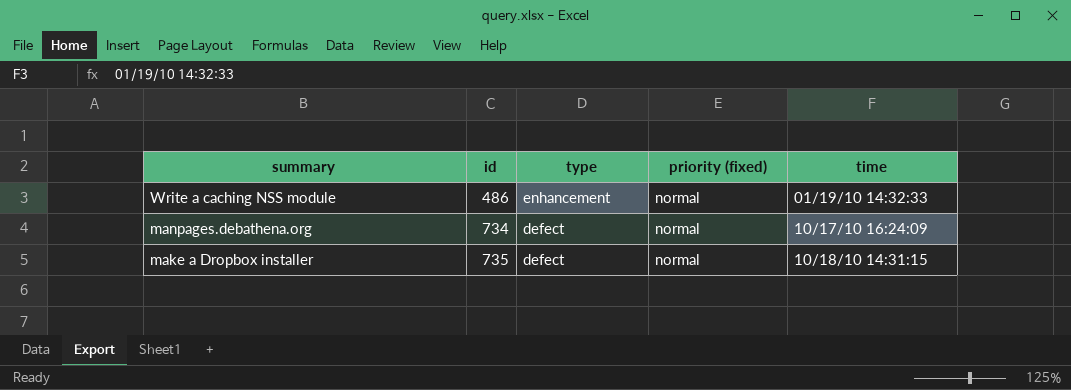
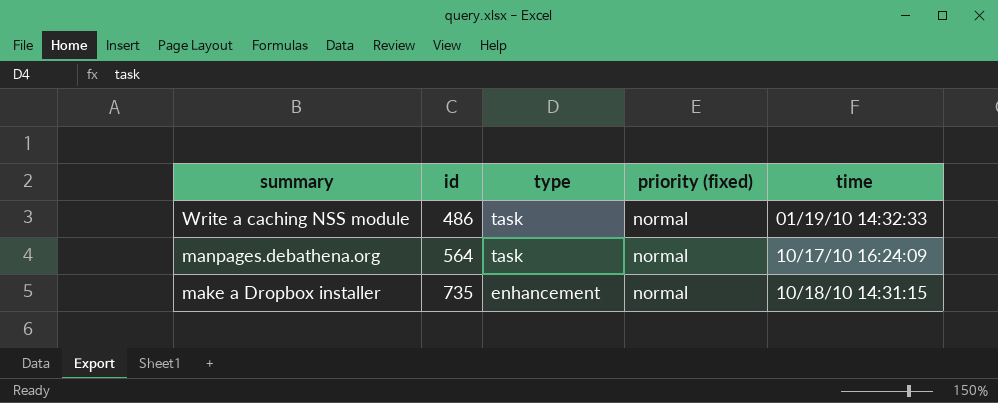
Write a caching NSS module | type: enhancement -> task
manpages.debathena.org | id: 734 -> 564
manpages.debathena.org | type: defect -> task
make a Dropbox installer | type: defect -> enhancement

